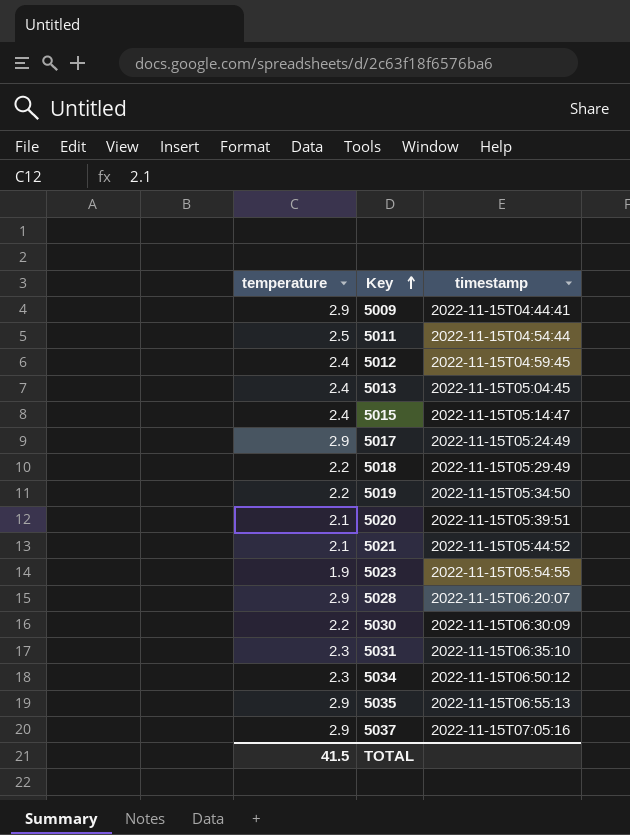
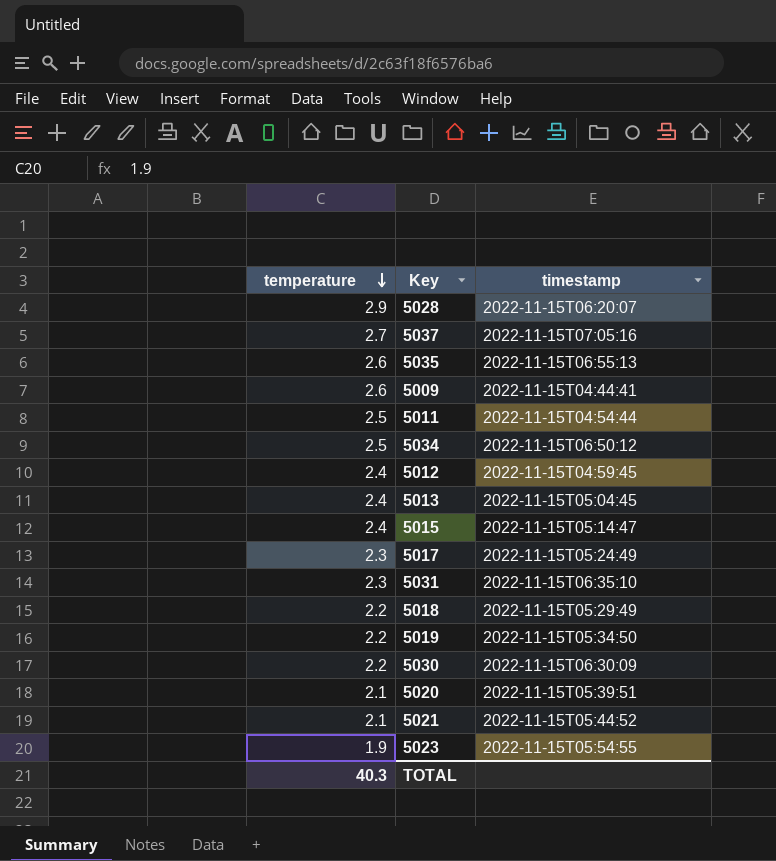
row order: Key ascending -> temperature descending
5037 | temperature: 2.9 -> 2.7
5035 | temperature: 2.9 -> 2.6
5009 | temperature: 2.9 -> 2.6
5034 | temperature: 2.3 -> 2.5
5017 | temperature: 2.9 -> 2.3
TOTAL | temperature: 41.5 -> 40.3

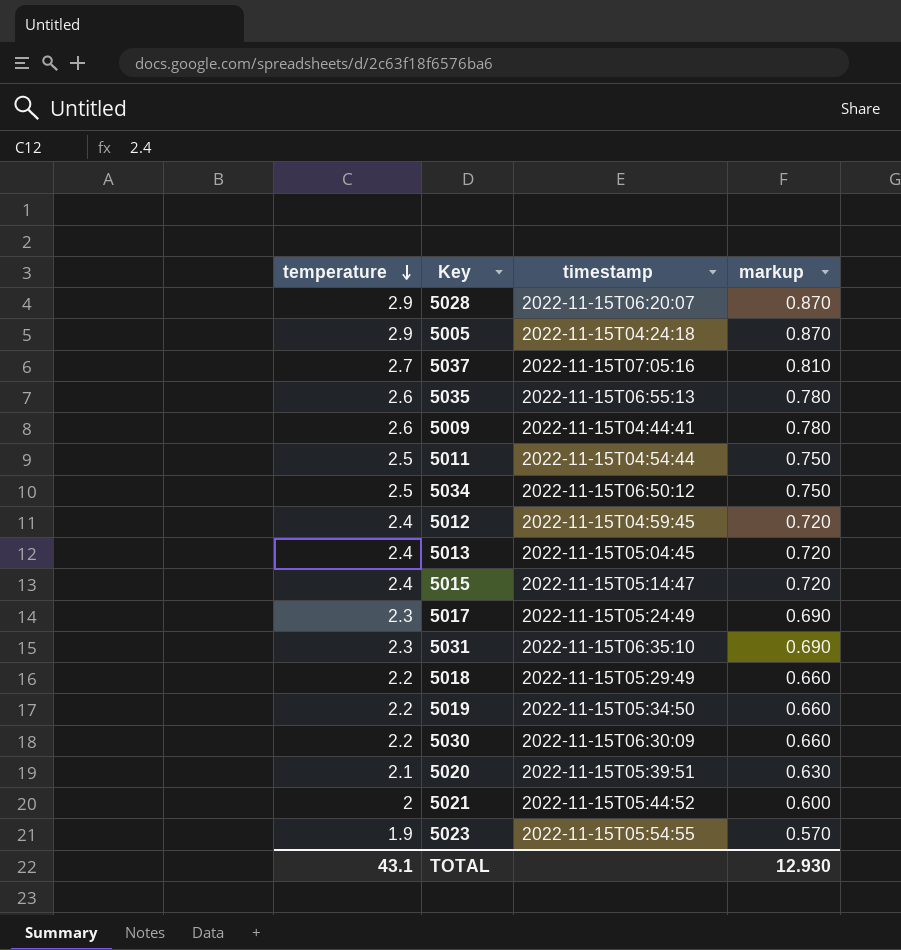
column markup | formula: none -> [temperature] * 0.3
row 5005: none -> 2.9 | 2022-11-15T04:24:18 | 0.870
5021 | temperature: 2.1 -> 2
TOTAL | temperature: 40.3 -> 43.1

